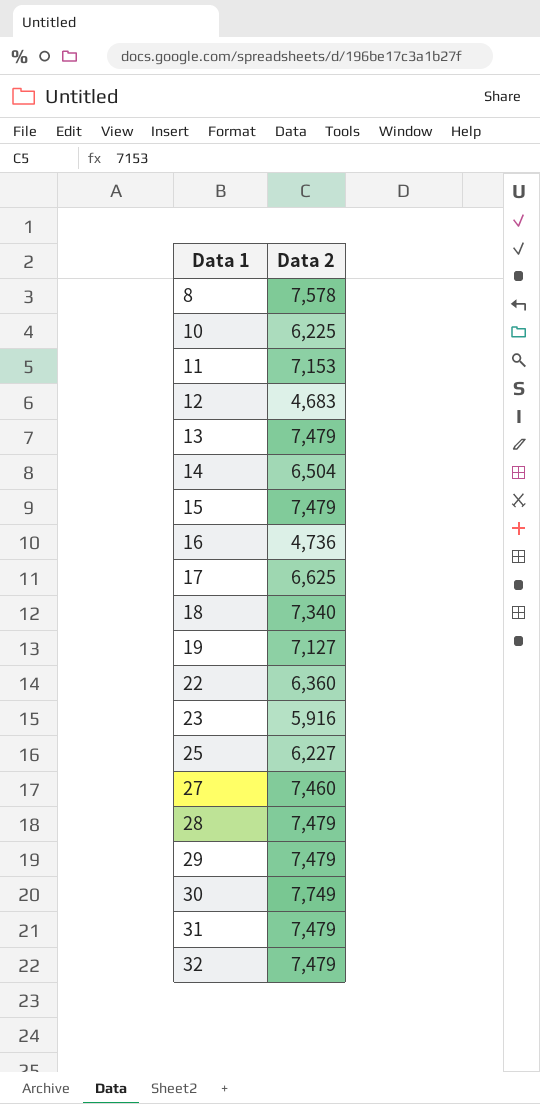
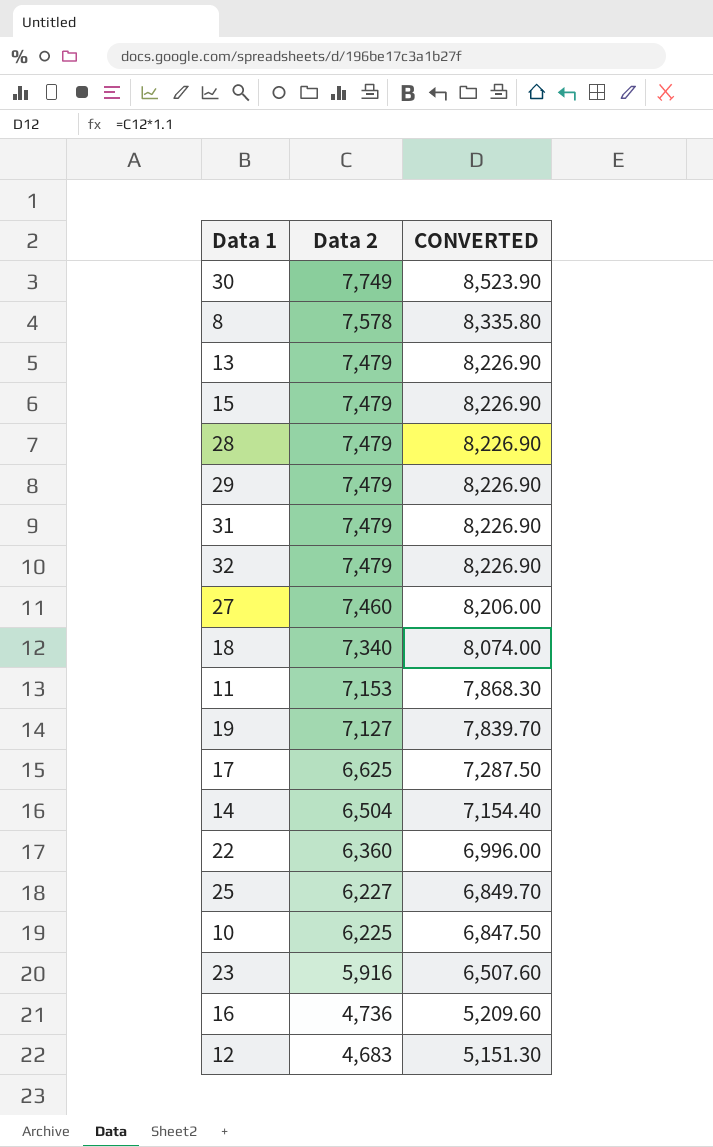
row order: Data 1 ascending -> Data 2 descending
column CONVERTED | formula: none -> [Data 2] * 1.1

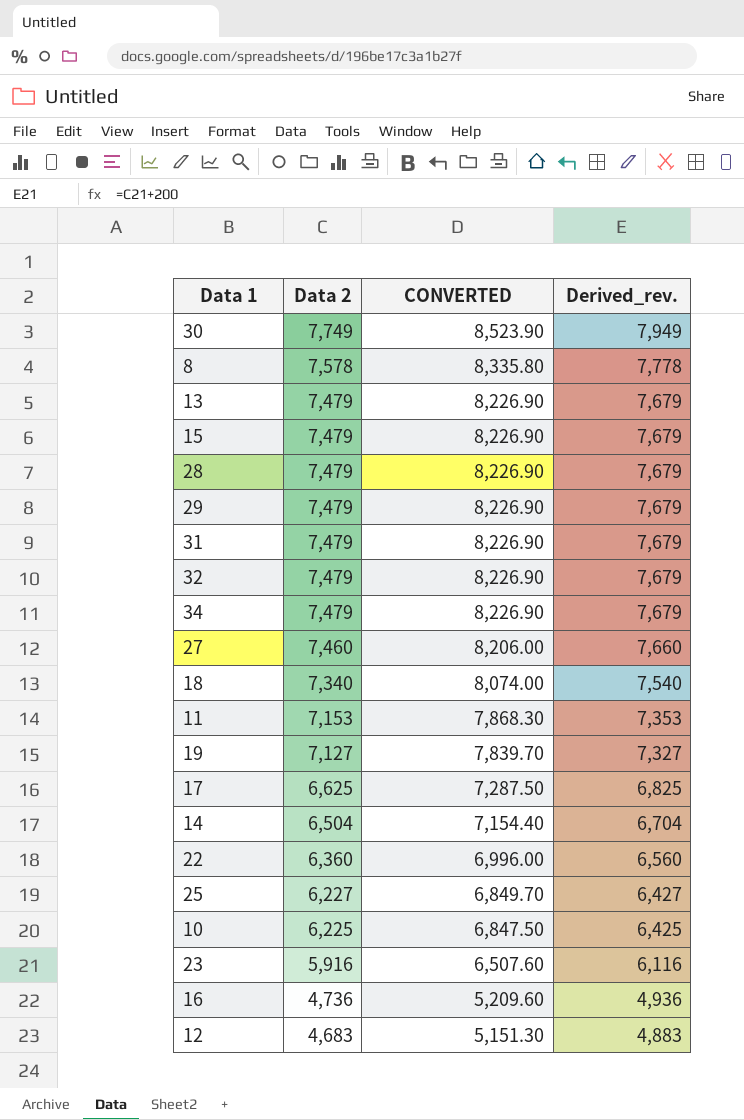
column Derived_rev. | formula: none -> [Data 2] + 200
row 34: none -> 7,479 | 8,226.90 | 7,679

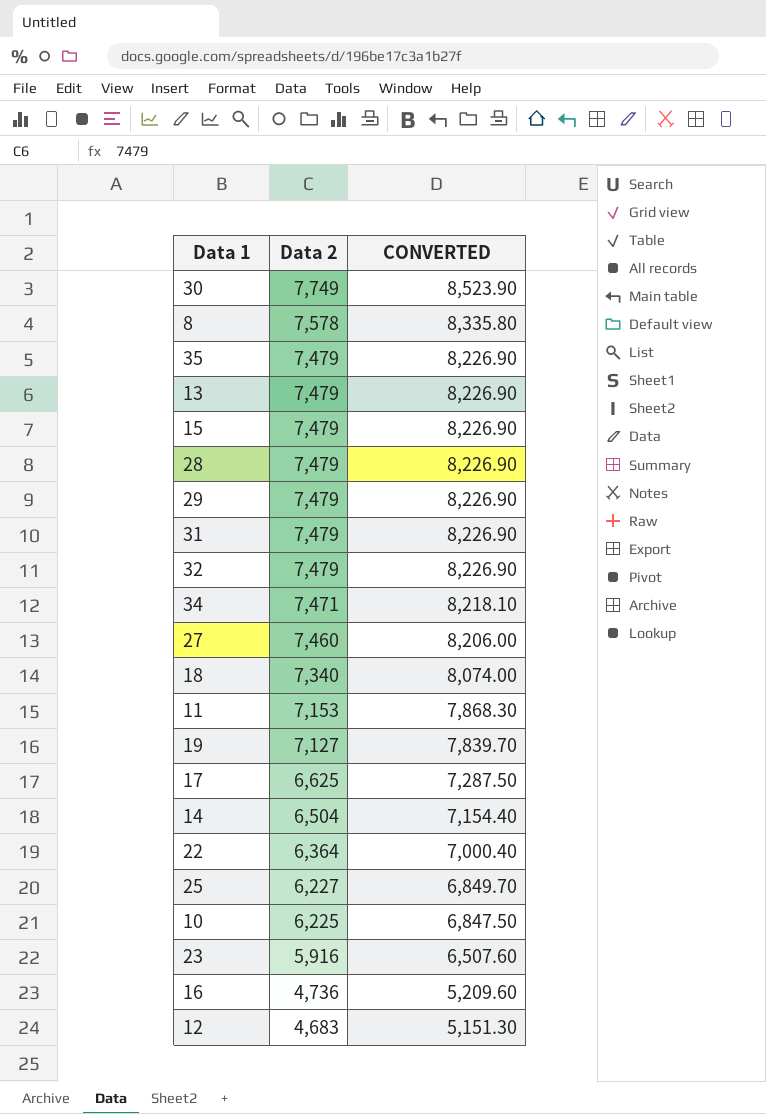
column Derived_rev. | formula: [Data 2] + 200 -> none
row 35: none -> 7,479 | 8,226.90
34 | Data 2: 7,479 -> 7,471
34 | CONVERTED: 8,226.90 -> 8,218.10
22 | Data 2: 6,360 -> 6,364
22 | CONVERTED: 6,996.00 -> 7,000.40

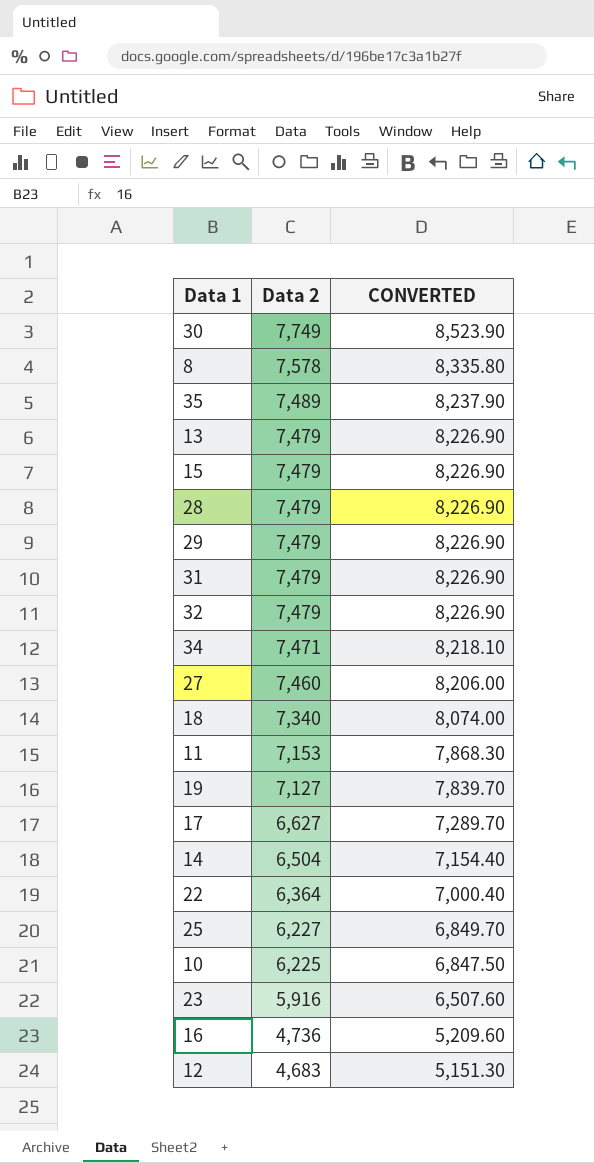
35 | Data 2: 7,479 -> 7,489
35 | CONVERTED: 8,226.90 -> 8,237.90
17 | Data 2: 6,625 -> 6,627
17 | CONVERTED: 7,287.50 -> 7,289.70

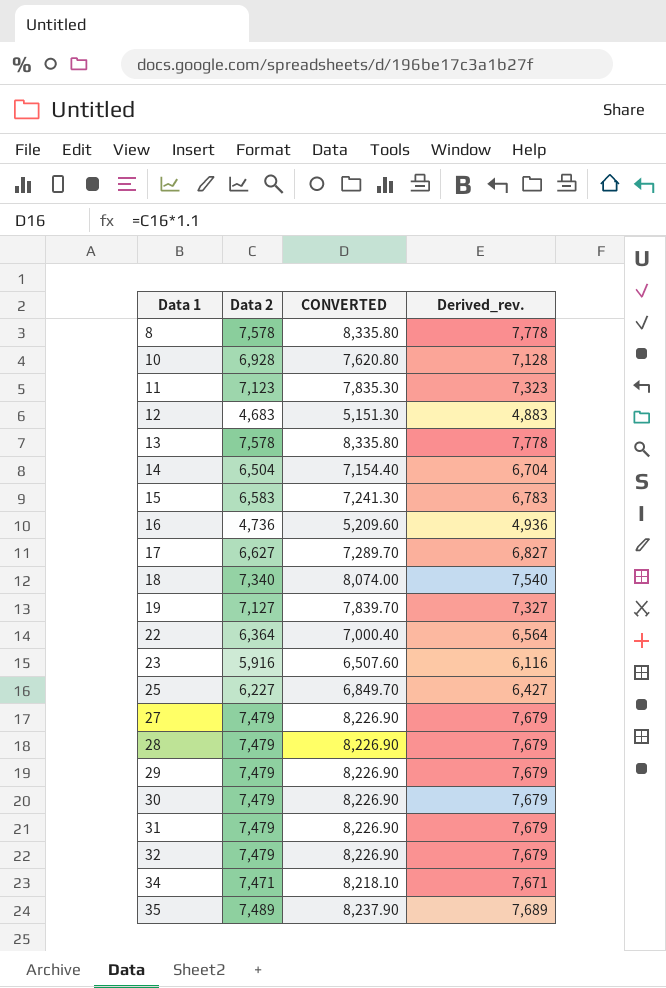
row order: Data 2 descending -> Data 1 ascending
column Derived_rev. | formula: none -> [Data 2] + 200
10 | Data 2: 6,225 -> 6,928
10 | CONVERTED: 6,847.50 -> 7,620.80
11 | Data 2: 7,153 -> 7,123
11 | CONVERTED: 7,868.30 -> 7,835.30
13 | Data 2: 7,479 -> 7,578
13 | CONVERTED: 8,226.90 -> 8,335.80
15 | Data 2: 7,479 -> 6,583
15 | CONVERTED: 8,226.90 -> 7,241.30
27 | Data 2: 7,460 -> 7,479
27 | CONVERTED: 8,206.00 -> 8,226.90
30 | Data 2: 7,749 -> 7,479
30 | CONVERTED: 8,523.90 -> 8,226.90

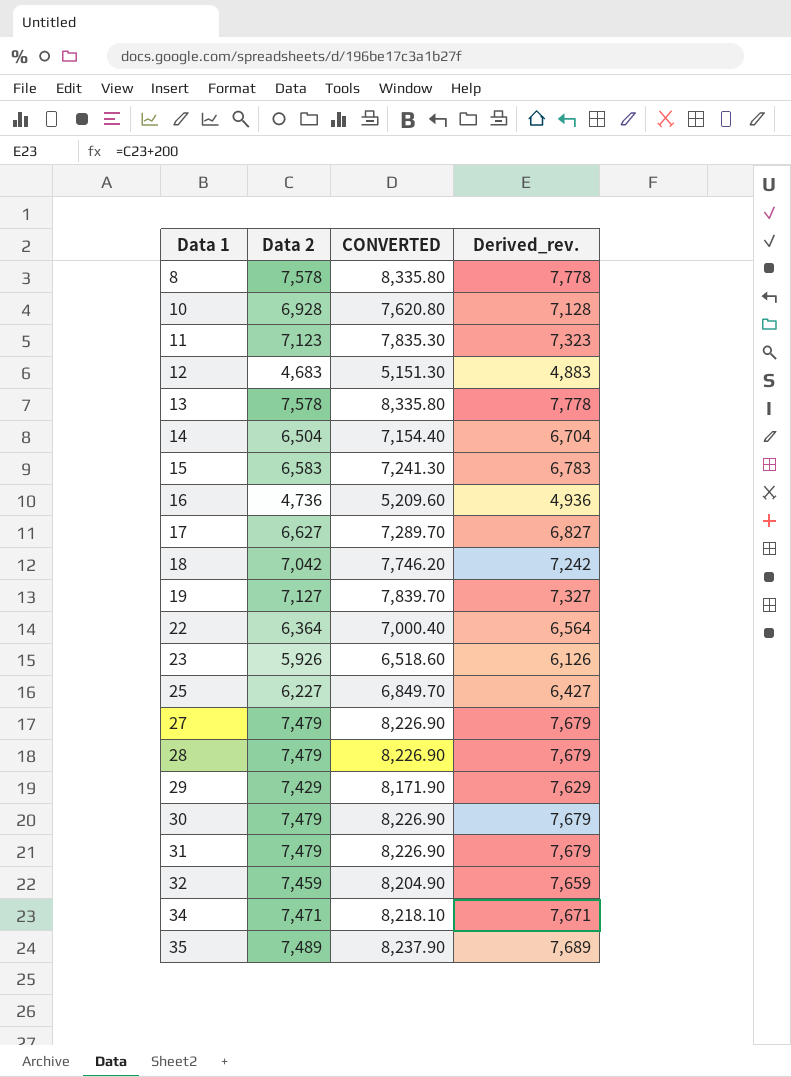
18 | Data 2: 7,340 -> 7,042
18 | CONVERTED: 8,074.00 -> 7,746.20
18 | Derived_rev.: 7,540 -> 7,242
23 | Data 2: 5,916 -> 5,926
23 | CONVERTED: 6,507.60 -> 6,518.60
23 | Derived_rev.: 6,116 -> 6,126
29 | Data 2: 7,479 -> 7,429
29 | CONVERTED: 8,226.90 -> 8,171.90
29 | Derived_rev.: 7,679 -> 7,629
32 | Data 2: 7,479 -> 7,459
32 | CONVERTED: 8,226.90 -> 8,204.90
32 | Derived_rev.: 7,679 -> 7,659

